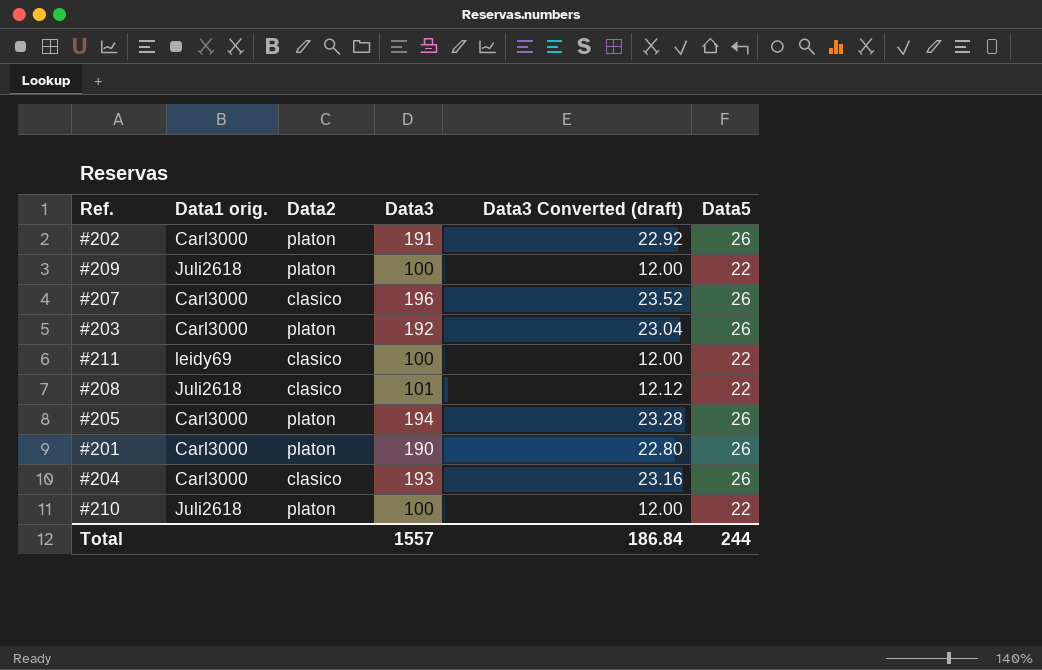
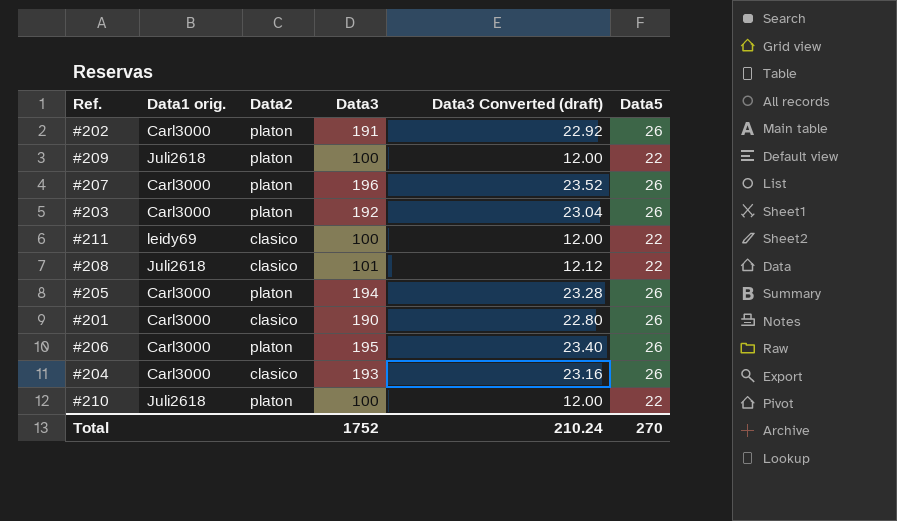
#207 | Data2: clasico -> platon
#201 | Data2: platon -> clasico
row #206: none -> Carl3000 | platon | 195 | 23.40 | 26
Total | Data3: 1557 -> 1752
Total | Data3 Converted (draft): 186.84 -> 210.24
Total | Data5: 244 -> 270

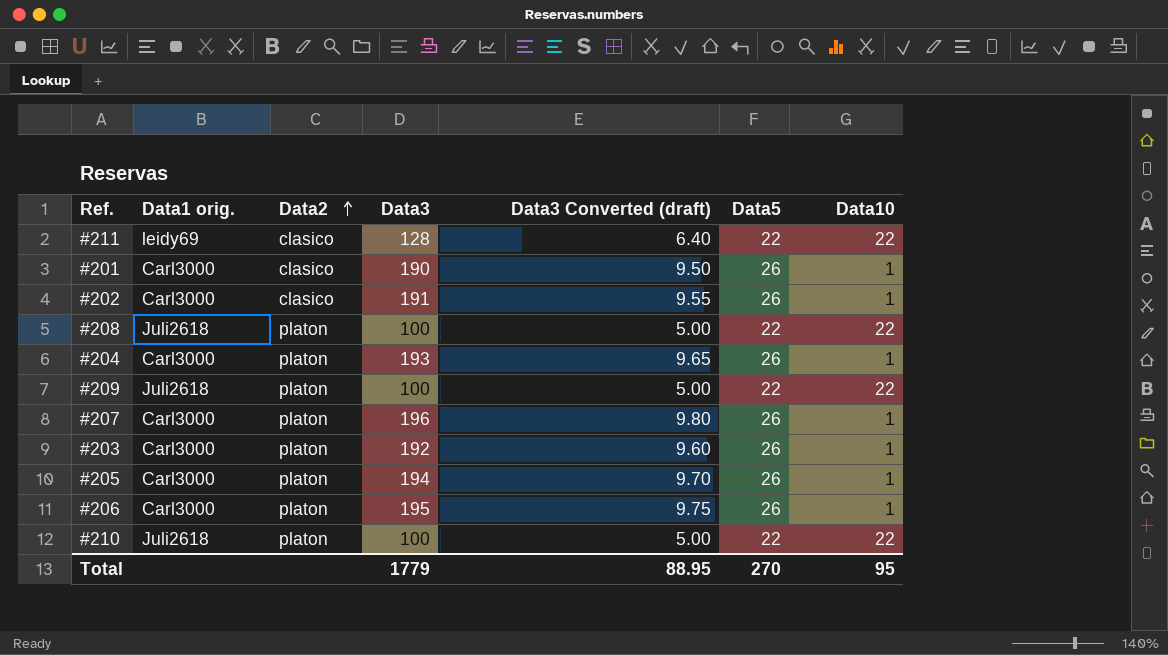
row order: none -> Data2 ascending
column Data3 Converted (draft) | formula: [Data3] * 0.12 -> [Data3] * 0.05
column Data10 | position: none -> 7
#211 | Data3: 100 -> 128
#202 | Data2: platon -> clasico
#208 | Data2: clasico -> platon
#208 | Data3: 101 -> 100
#204 | Data2: clasico -> platon
Total | Data3: 1752 -> 1779
Total | Data3 Converted (draft): 210.24 -> 88.95

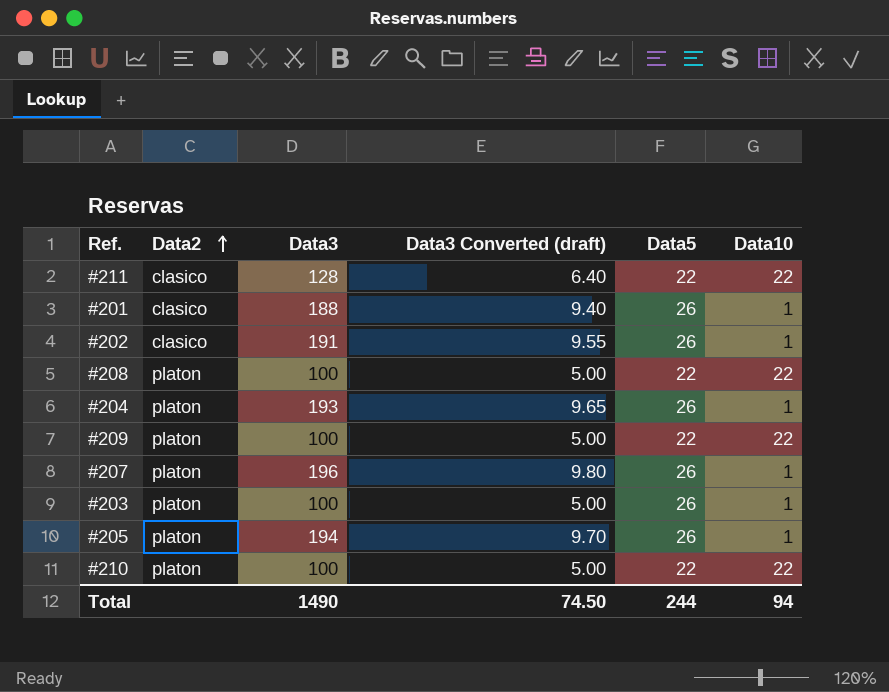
column Data1 orig. | position: 2 -> none
row #206: Carl3000 | platon | 195 | 9.75 | 26 | 1 -> none
#201 | Data3: 190 -> 188
#201 | Data3 Converted (draft): 9.50 -> 9.40
#203 | Data3: 192 -> 100
#203 | Data3 Converted (draft): 9.60 -> 5.00
Total | Data3: 1779 -> 1490
Total | Data3 Converted (draft): 88.95 -> 74.50
Total | Data5: 270 -> 244
Total | Data10: 95 -> 94

